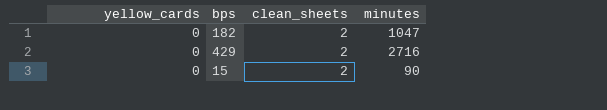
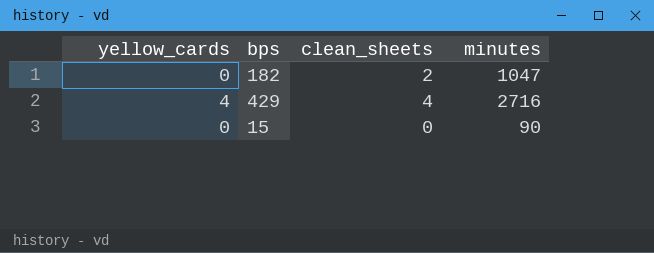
429 | yellow_cards: 0 -> 4
429 | clean_sheets: 2 -> 4
15 | clean_sheets: 2 -> 0

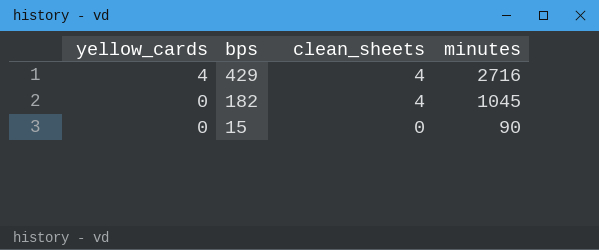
row order: none -> yellow_cards descending
182 | clean_sheets: 2 -> 4
182 | minutes: 1047 -> 1045

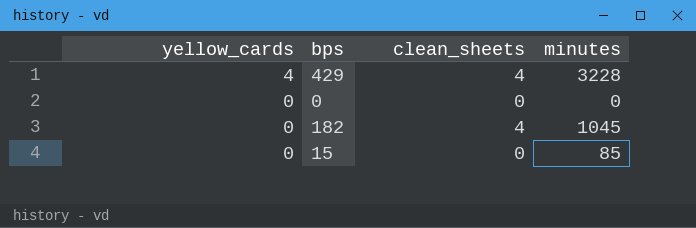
429 | minutes: 2716 -> 3228
row 0: none -> 0 | 0 | 0
15 | minutes: 90 -> 85

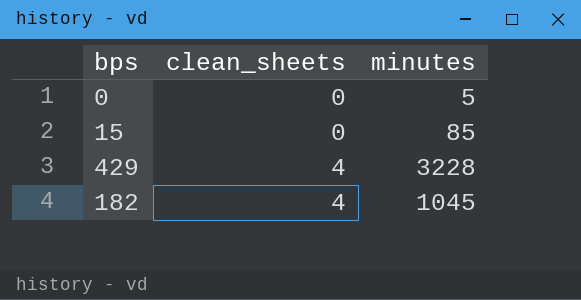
row order: yellow_cards descending -> clean_sheets ascending
column yellow_cards | position: 1 -> none
0 | minutes: 0 -> 5

